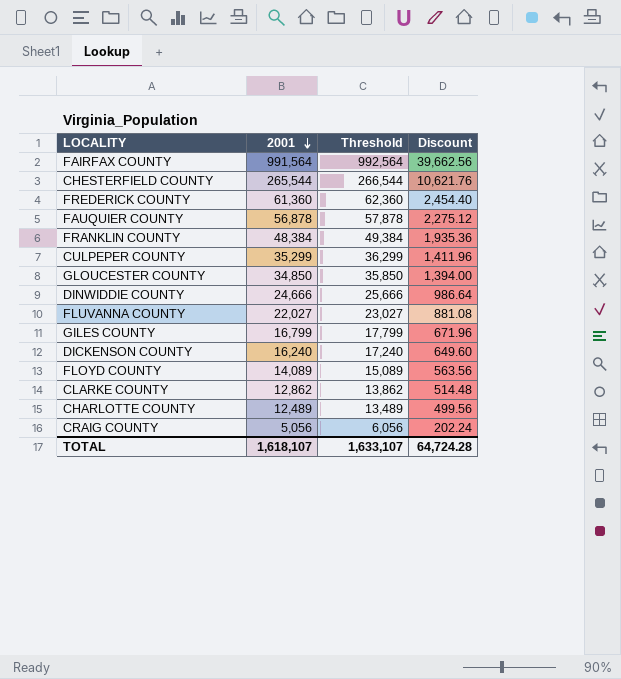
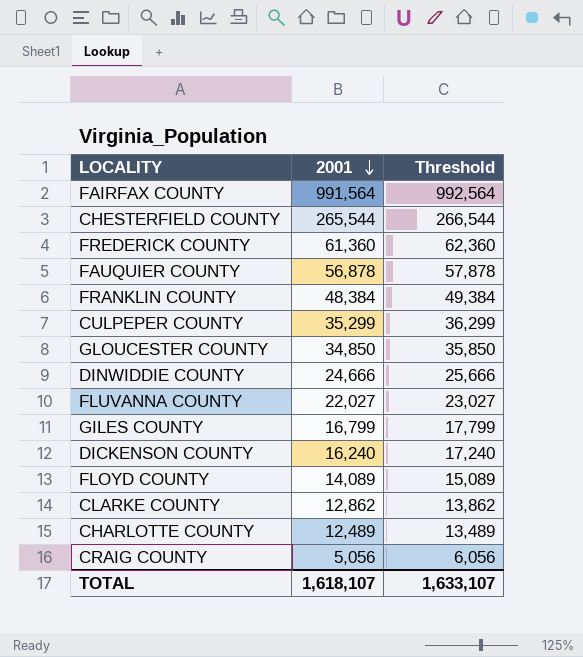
column Discount | formula: [2001] * 0.04 -> none

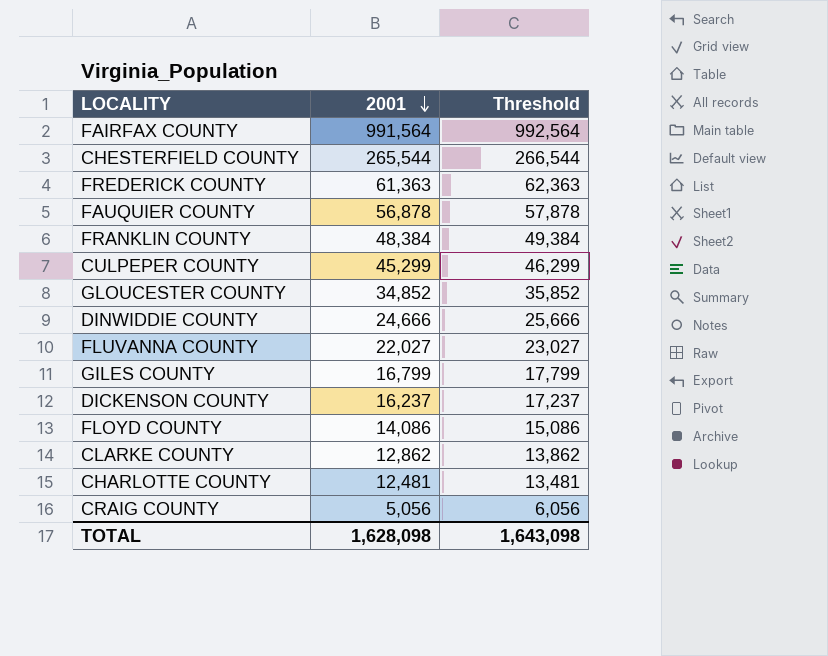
FREDERICK COUNTY | 2001: 61,360 -> 61,363
FREDERICK COUNTY | Threshold: 62,360 -> 62,363
CULPEPER COUNTY | 2001: 35,299 -> 45,299
CULPEPER COUNTY | Threshold: 36,299 -> 46,299
GLOUCESTER COUNTY | 2001: 34,850 -> 34,852
GLOUCESTER COUNTY | Threshold: 35,850 -> 35,852
DICKENSON COUNTY | 2001: 16,240 -> 16,237
DICKENSON COUNTY | Threshold: 17,240 -> 17,237
FLOYD COUNTY | 2001: 14,089 -> 14,086
FLOYD COUNTY | Threshold: 15,089 -> 15,086
CHARLOTTE COUNTY | 2001: 12,489 -> 12,481
CHARLOTTE COUNTY | Threshold: 13,489 -> 13,481
TOTAL | 2001: 1,618,107 -> 1,628,098
TOTAL | Threshold: 1,633,107 -> 1,643,098

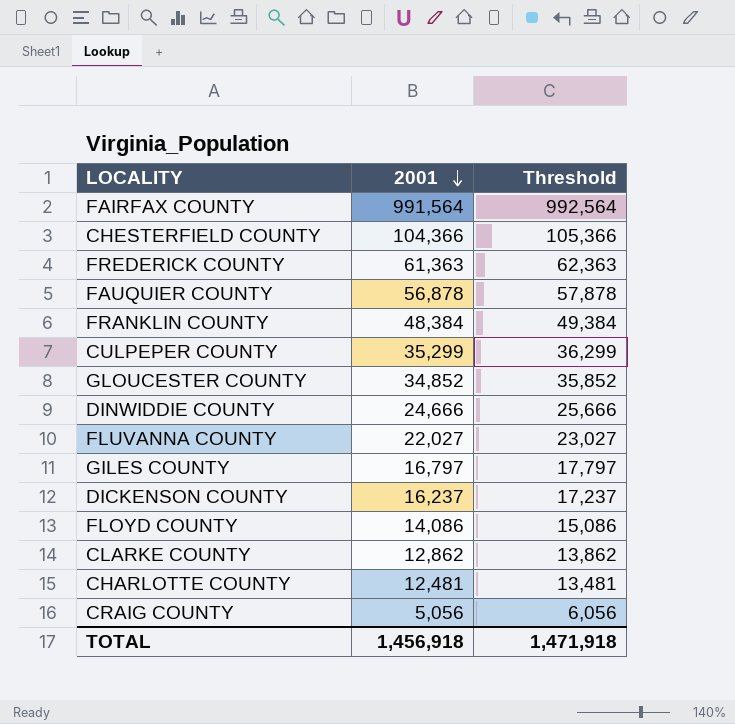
CHESTERFIELD COUNTY | 2001: 265,544 -> 104,366
CHESTERFIELD COUNTY | Threshold: 266,544 -> 105,366
CULPEPER COUNTY | 2001: 45,299 -> 35,299
CULPEPER COUNTY | Threshold: 46,299 -> 36,299
GILES COUNTY | 2001: 16,799 -> 16,797
GILES COUNTY | Threshold: 17,799 -> 17,797
TOTAL | 2001: 1,628,098 -> 1,456,918
TOTAL | Threshold: 1,643,098 -> 1,471,918

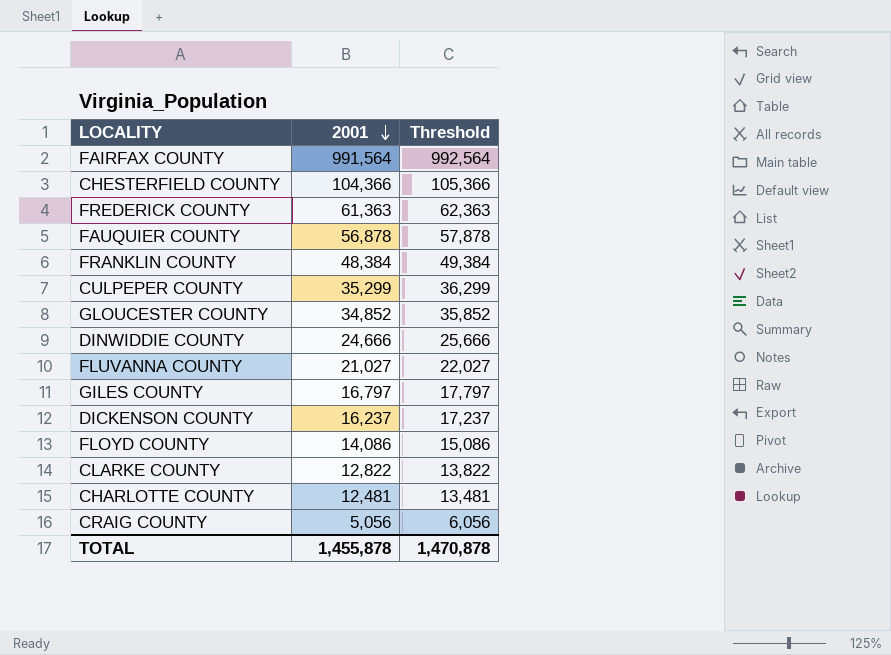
FLUVANNA COUNTY | 2001: 22,027 -> 21,027
FLUVANNA COUNTY | Threshold: 23,027 -> 22,027
CLARKE COUNTY | 2001: 12,862 -> 12,822
CLARKE COUNTY | Threshold: 13,862 -> 13,822
TOTAL | 2001: 1,456,918 -> 1,455,878
TOTAL | Threshold: 1,471,918 -> 1,470,878

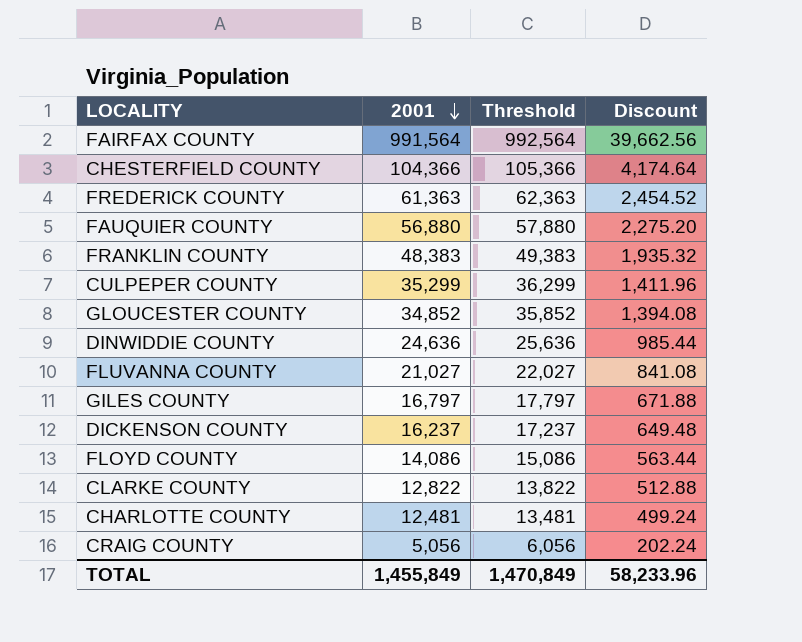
column Discount | formula: none -> [2001] * 0.04
FAUQUIER COUNTY | 2001: 56,878 -> 56,880
FAUQUIER COUNTY | Threshold: 57,878 -> 57,880
FRANKLIN COUNTY | 2001: 48,384 -> 48,383
FRANKLIN COUNTY | Threshold: 49,384 -> 49,383
DINWIDDIE COUNTY | 2001: 24,666 -> 24,636
DINWIDDIE COUNTY | Threshold: 25,666 -> 25,636
TOTAL | 2001: 1,455,878 -> 1,455,849
TOTAL | Threshold: 1,470,878 -> 1,470,849

